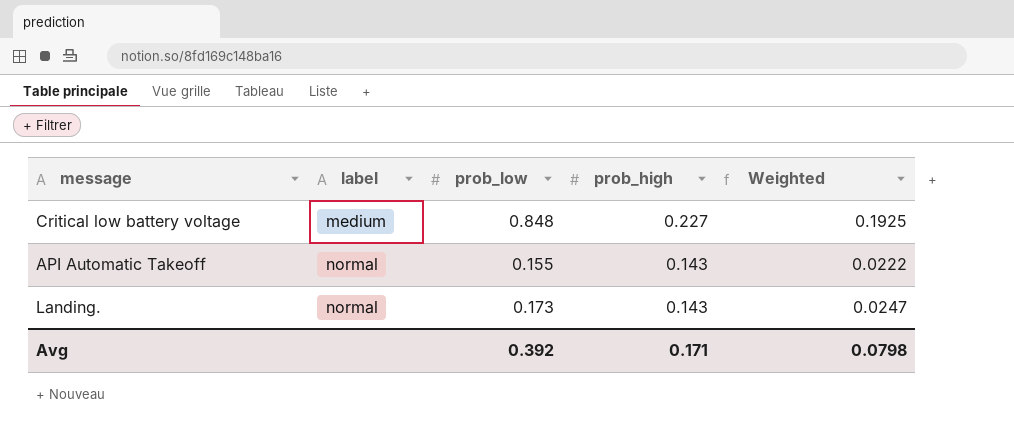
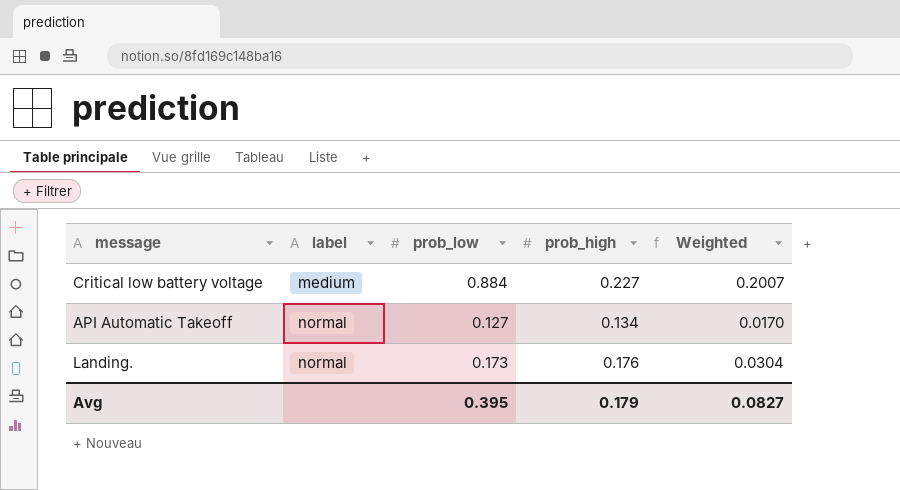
Critical low battery voltage | prob_low: 0.848 -> 0.884
Critical low battery voltage | Weighted: 0.1925 -> 0.2007
API Automatic Takeoff | prob_low: 0.155 -> 0.127
API Automatic Takeoff | prob_high: 0.143 -> 0.134
API Automatic Takeoff | Weighted: 0.0222 -> 0.0170
Landing. | prob_high: 0.143 -> 0.176
Landing. | Weighted: 0.0247 -> 0.0304
Avg | prob_low: 0.392 -> 0.395
Avg | prob_high: 0.171 -> 0.179
Avg | Weighted: 0.0798 -> 0.0827

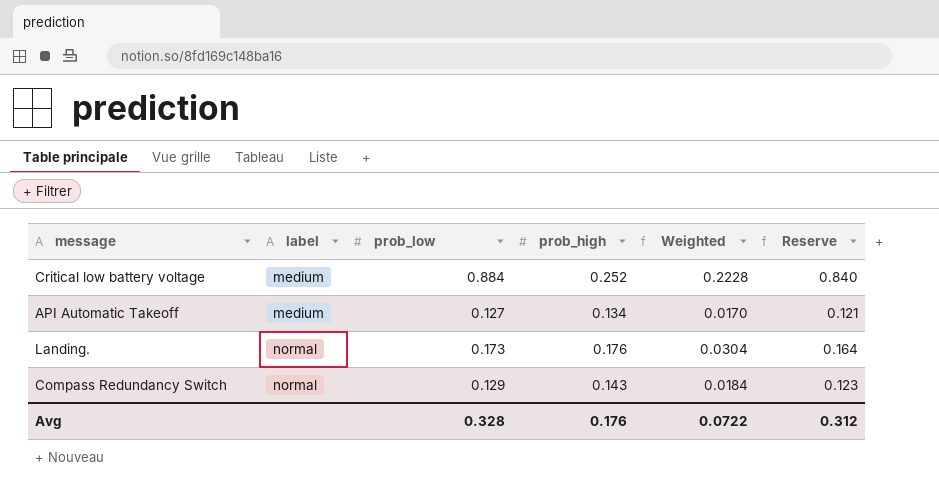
column Reserve | formula: none -> [prob_low] * 0.95
Critical low battery voltage | prob_high: 0.227 -> 0.252
Critical low battery voltage | Weighted: 0.2007 -> 0.2228
API Automatic Takeoff | label: normal -> medium
row Compass Redundancy Switch: none -> normal | 0.129 | 0.143 | 0.0184 | 0.123
Avg | prob_low: 0.395 -> 0.328
Avg | prob_high: 0.179 -> 0.176
Avg | Weighted: 0.0827 -> 0.0722

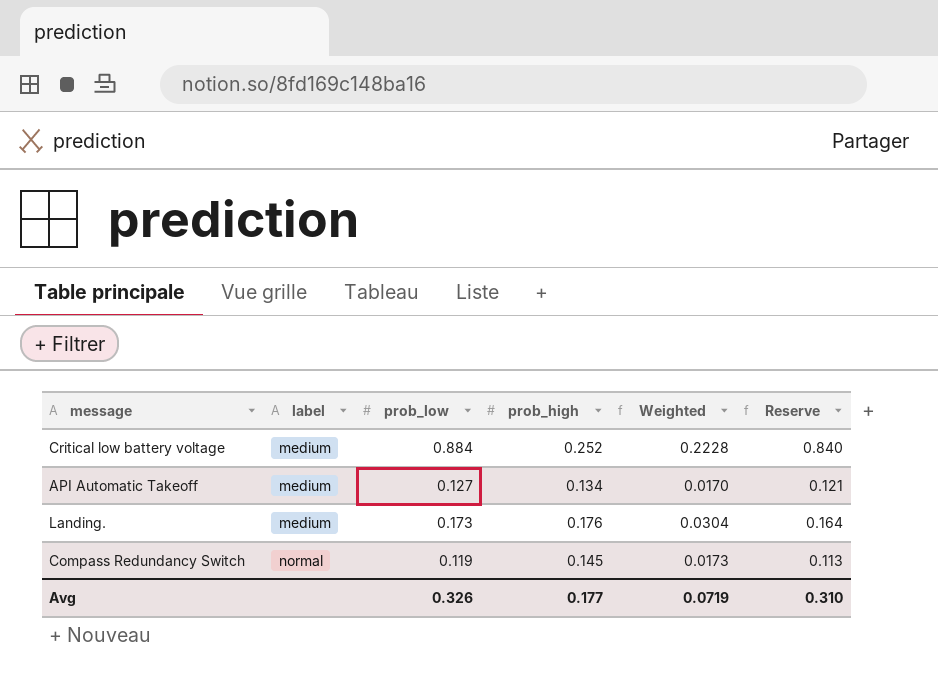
Landing. | label: normal -> medium
Compass Redundancy Switch | prob_low: 0.129 -> 0.119
Compass Redundancy Switch | prob_high: 0.143 -> 0.145
Compass Redundancy Switch | Weighted: 0.0184 -> 0.0173
Compass Redundancy Switch | Reserve: 0.123 -> 0.113
Avg | prob_low: 0.328 -> 0.326
Avg | prob_high: 0.176 -> 0.177
Avg | Weighted: 0.0722 -> 0.0719
Avg | Reserve: 0.312 -> 0.310

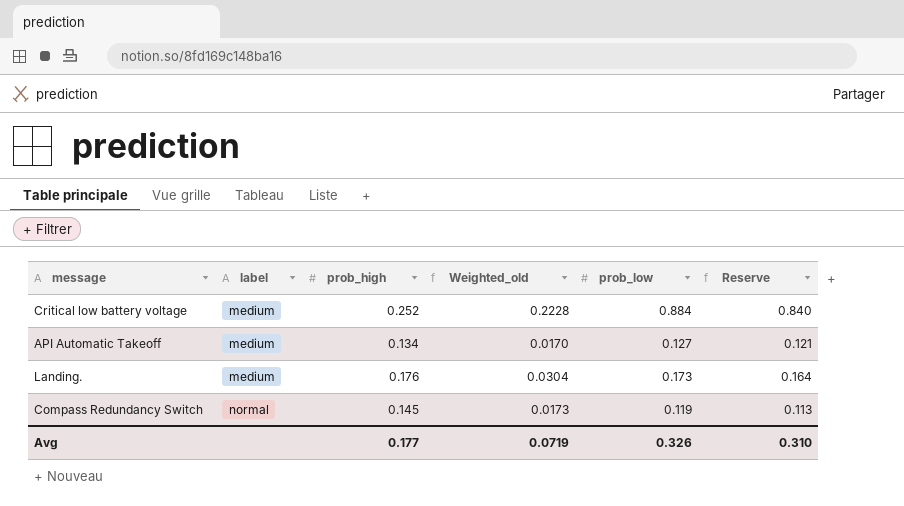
column name: Weighted -> Weighted_old
column prob_low | position: 3 -> 5

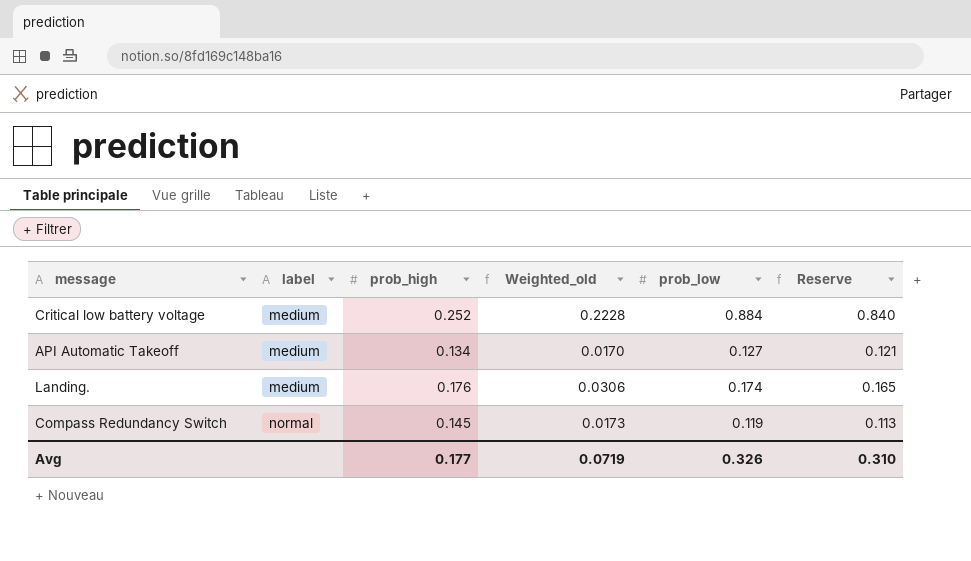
Landing. | Weighted_old: 0.0304 -> 0.0306
Landing. | prob_low: 0.173 -> 0.174
Landing. | Reserve: 0.164 -> 0.165

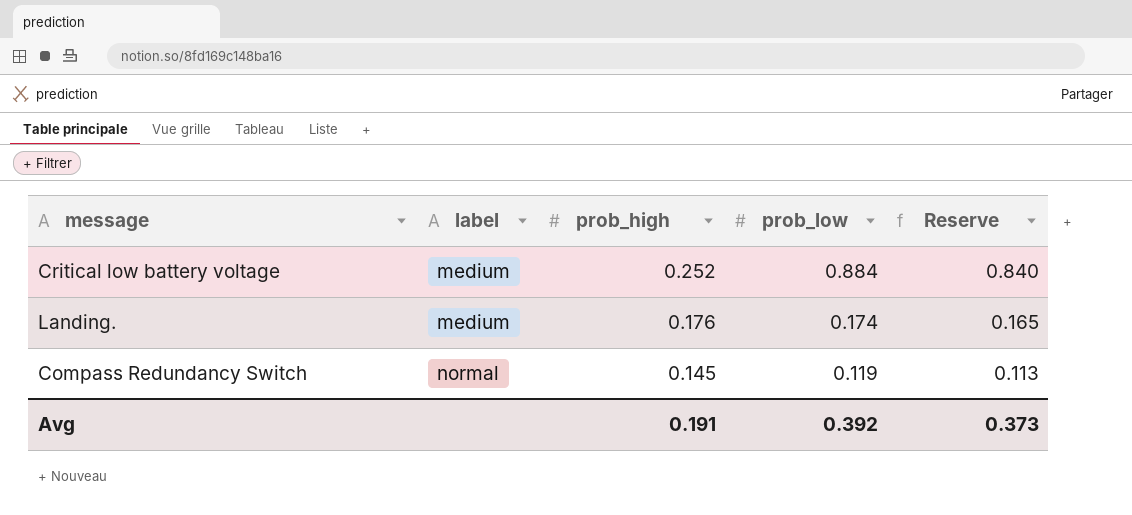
column Weighted_old | formula: [prob_high] * [prob_low] -> none
row API Automatic Takeoff: medium | 0.134 | 0.0170 | 0.127 | 0.121 -> none
Avg | prob_high: 0.177 -> 0.191
Avg | prob_low: 0.326 -> 0.392
Avg | Reserve: 0.310 -> 0.373

